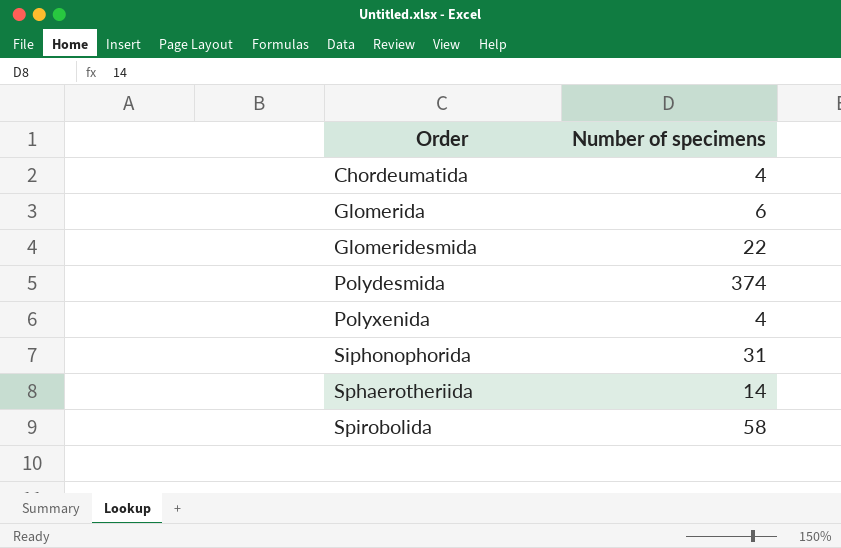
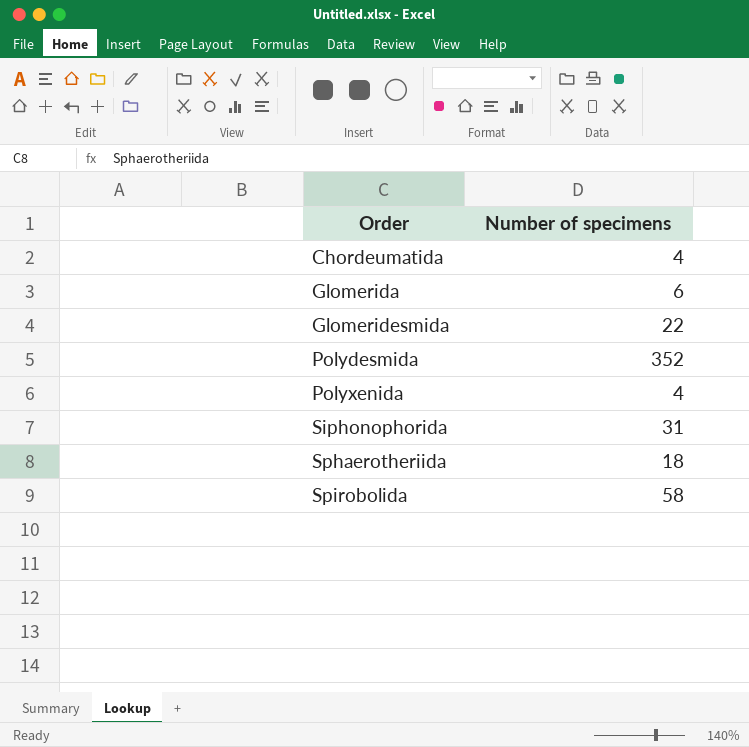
Polydesmida | Number of specimens: 374 -> 352
Sphaerotheriida | Number of specimens: 14 -> 18

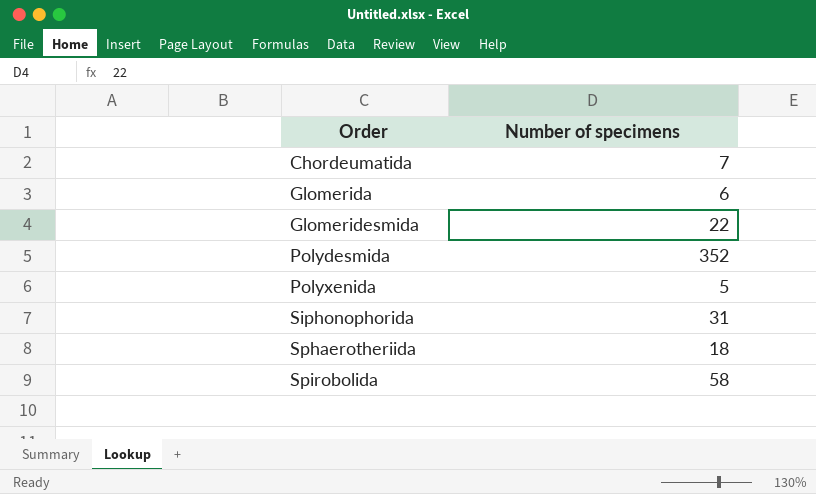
Chordeumatida | Number of specimens: 4 -> 7
Polyxenida | Number of specimens: 4 -> 5

